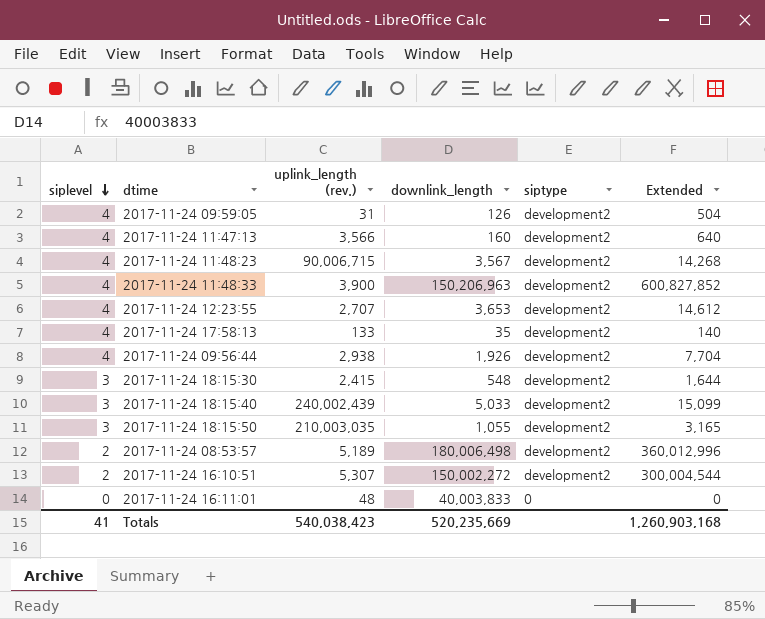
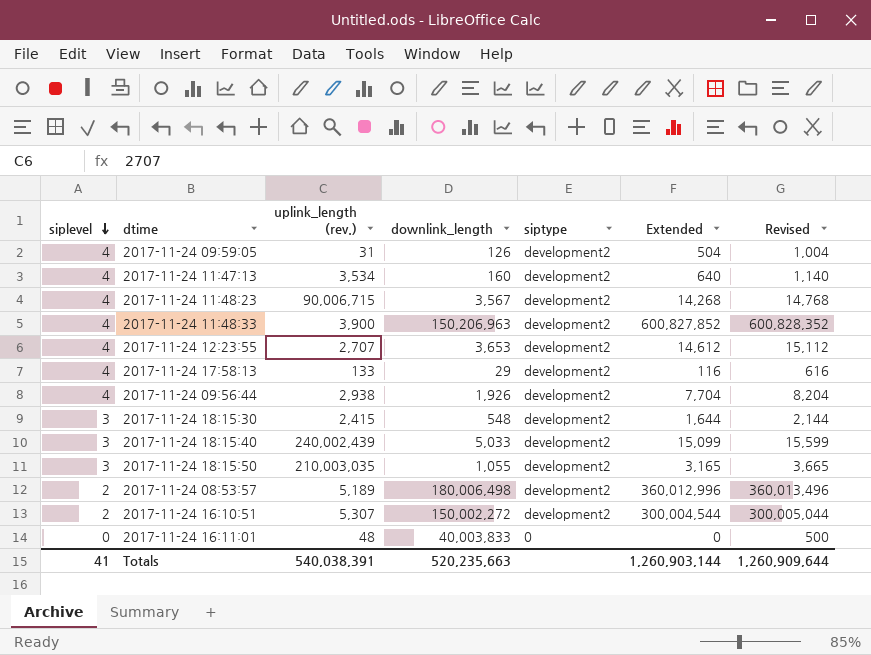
column Revised | formula: none -> [Extended] + 500
2017-11-24 11:47:13 | uplink_length (rev.): 3,566 -> 3,534
2017-11-24 17:58:13 | downlink_length: 35 -> 29
2017-11-24 17:58:13 | Extended: 140 -> 116
Totals | uplink_length (rev.): 540,038,423 -> 540,038,391
Totals | downlink_length: 520,235,669 -> 520,235,663
Totals | Extended: 1,260,903,168 -> 1,260,903,144

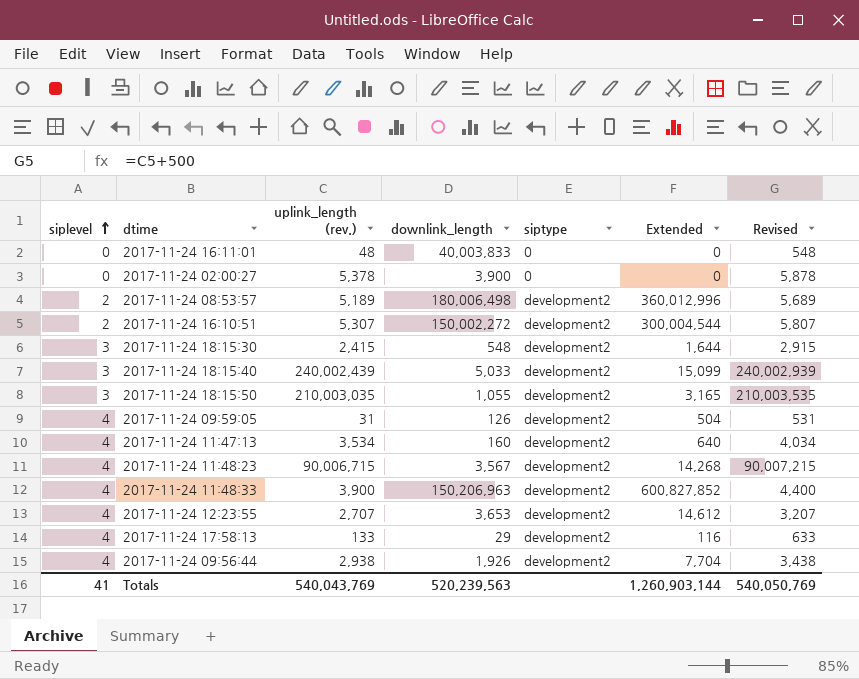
row order: siplevel descending -> siplevel ascending
column Revised | formula: [Extended] + 500 -> [uplink_length (rev.)] + 500
row 2017-11-24 02:00:27: none -> 0 | 5,378 | 3,900 | 0 | 0 | 5,878
Totals | uplink_length (rev.): 540,038,391 -> 540,043,769
Totals | downlink_length: 520,235,663 -> 520,239,563
Totals | Revised: 1,260,909,644 -> 540,050,769

